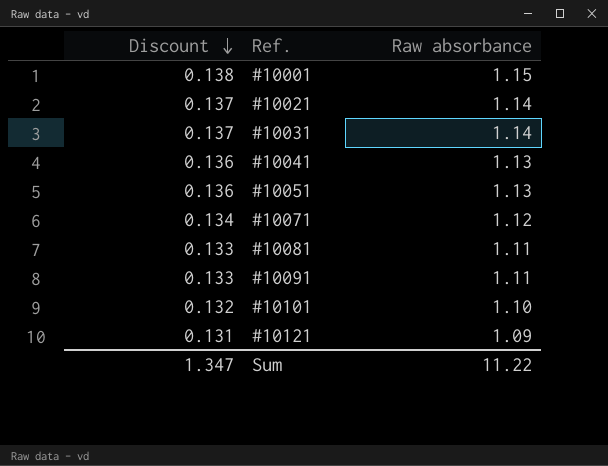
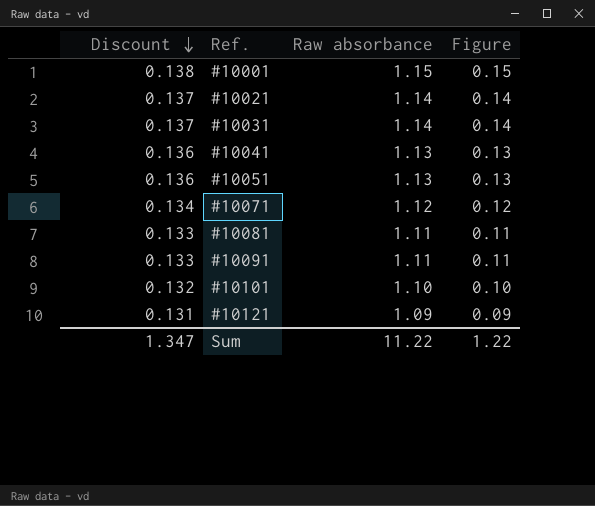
column Figure | formula: none -> [Raw absorbance] - 1

